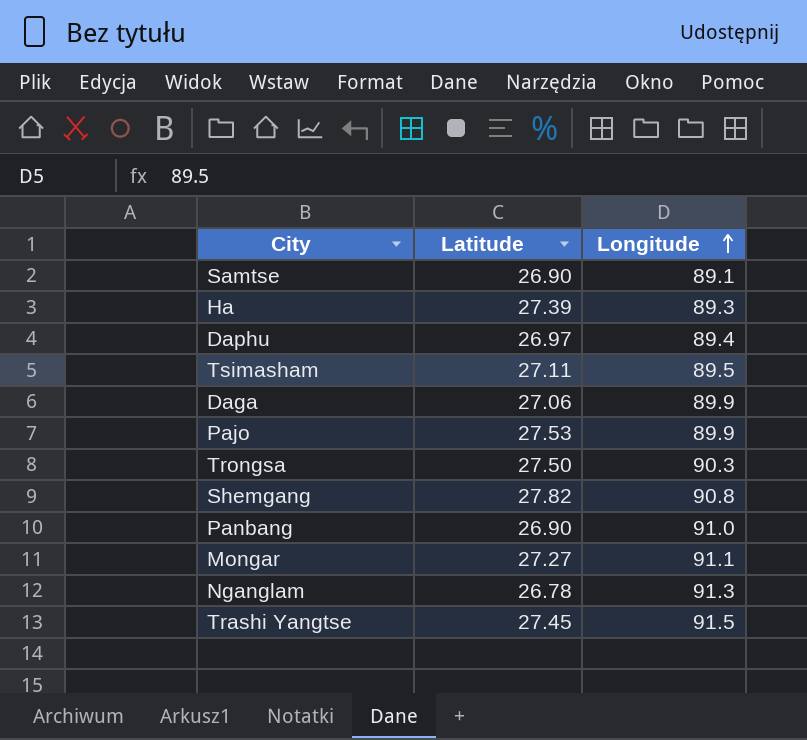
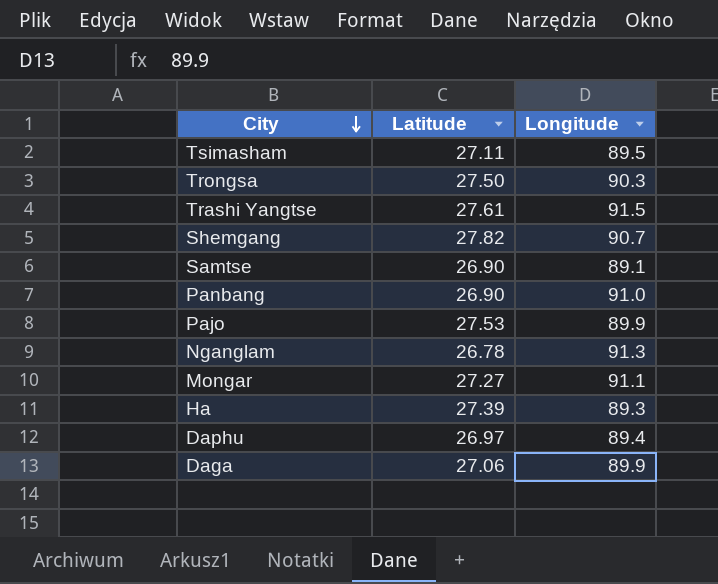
row order: Longitude ascending -> City descending
Trashi Yangtse | Latitude: 27.45 -> 27.61
Shemgang | Longitude: 90.8 -> 90.7

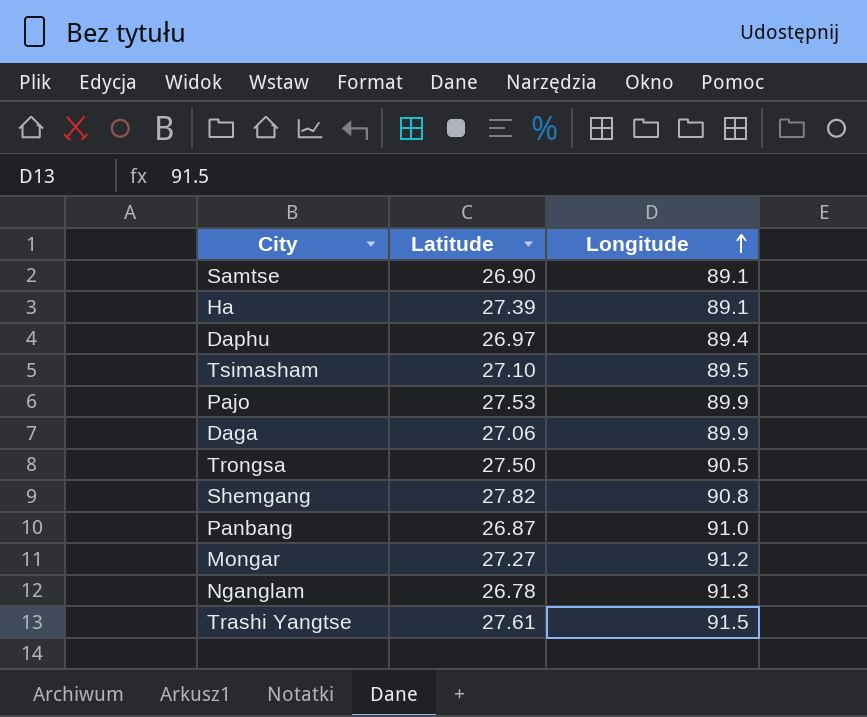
row order: City descending -> Longitude ascending
Ha | Longitude: 89.3 -> 89.1
Tsimasham | Latitude: 27.11 -> 27.10
Trongsa | Longitude: 90.3 -> 90.5
Shemgang | Longitude: 90.7 -> 90.8
Panbang | Latitude: 26.90 -> 26.87
Mongar | Longitude: 91.1 -> 91.2

